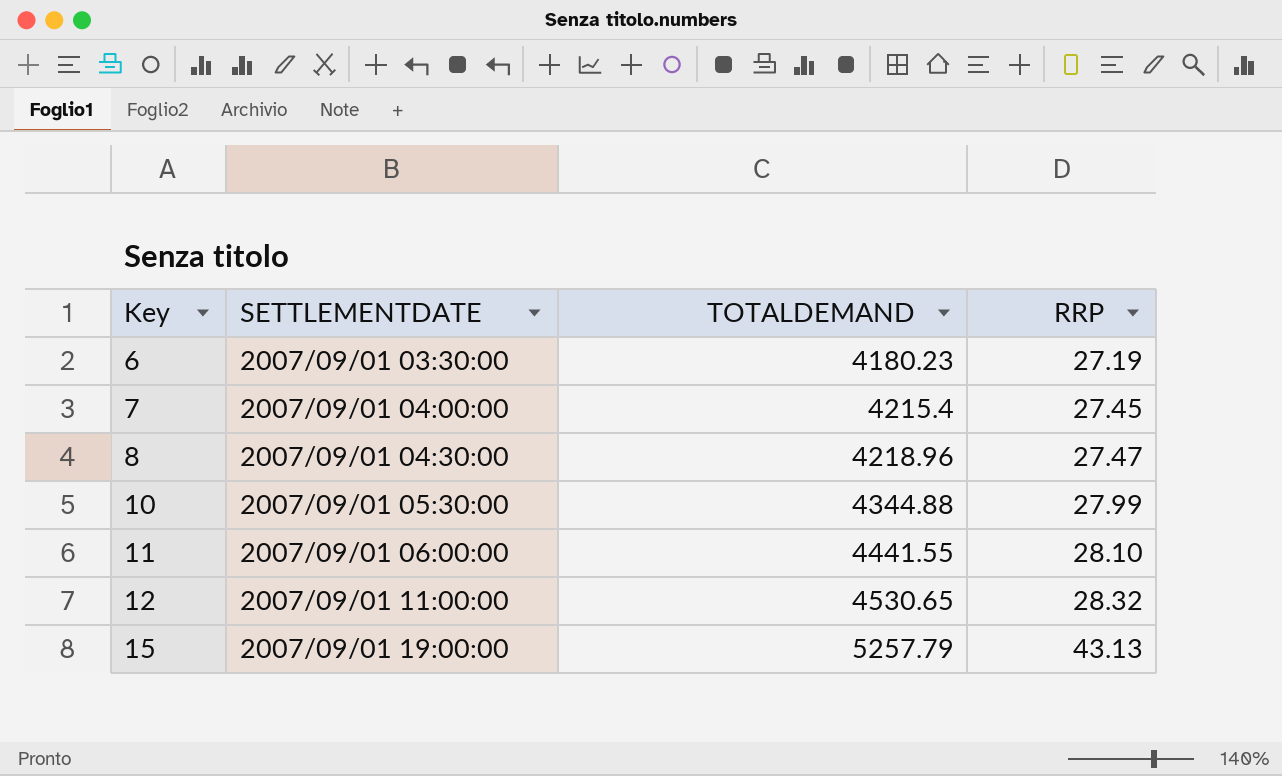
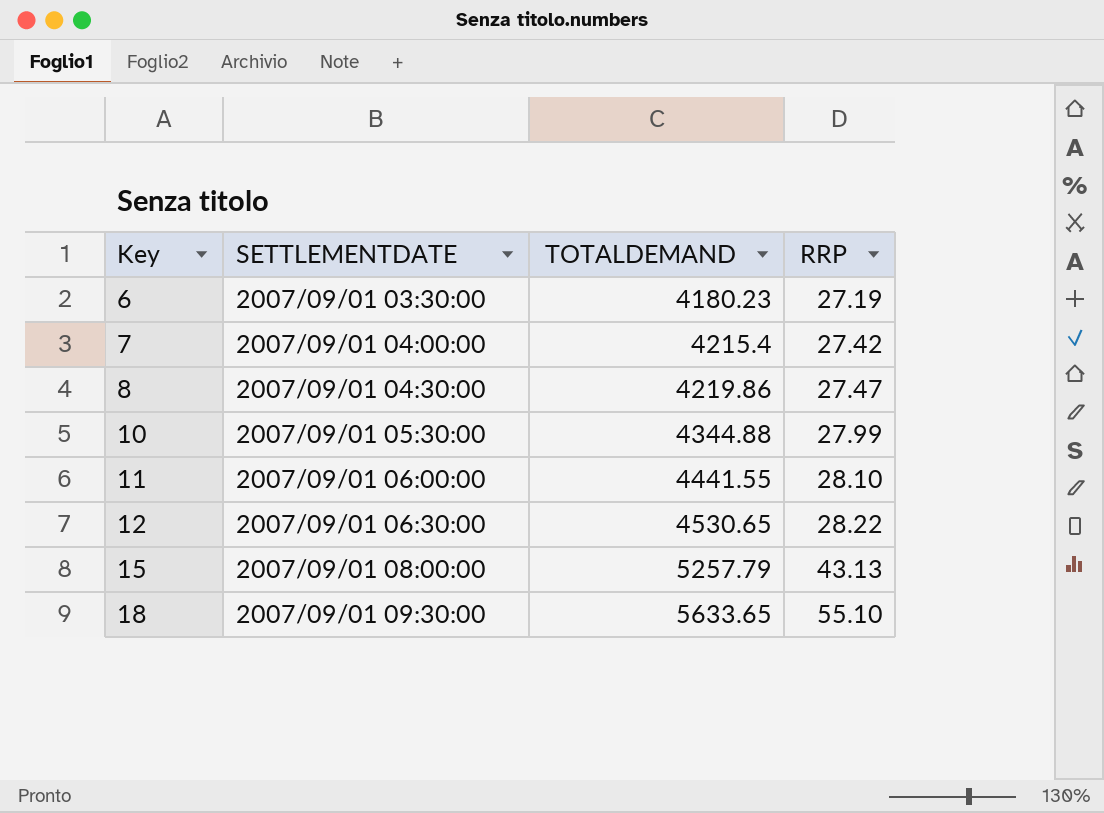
7 | RRP: 27.45 -> 27.42
8 | TOTALDEMAND: 4218.96 -> 4219.86
12 | SETTLEMENTDATE: 2007/09/01 11:00:00 -> 2007/09/01 06:30:00
12 | RRP: 28.32 -> 28.22
15 | SETTLEMENTDATE: 2007/09/01 19:00:00 -> 2007/09/01 08:00:00
row 18: none -> 2007/09/01 09:30:00 | 5633.65 | 55.10

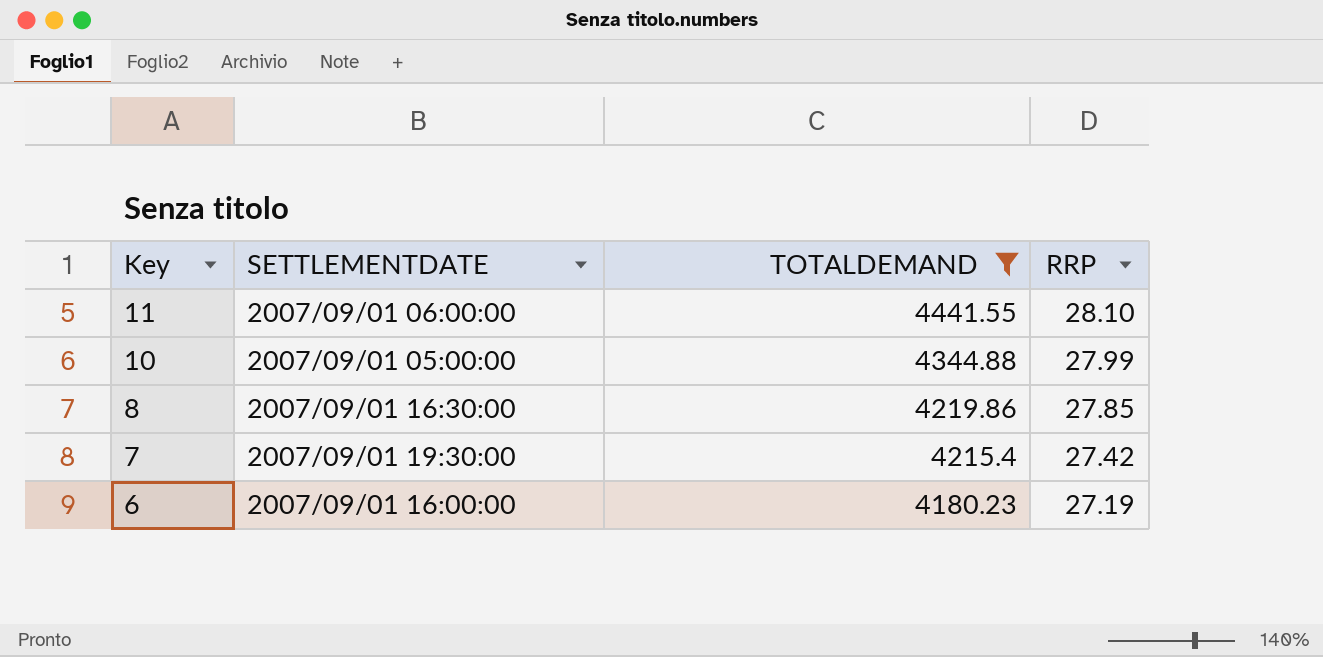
filter: none -> TOTALDEMAND <= 4441.55
row order: Key ascending -> Key descending
10 | SETTLEMENTDATE: 2007/09/01 05:30:00 -> 2007/09/01 05:00:00
8 | SETTLEMENTDATE: 2007/09/01 04:30:00 -> 2007/09/01 16:30:00
8 | RRP: 27.47 -> 27.85
7 | SETTLEMENTDATE: 2007/09/01 04:00:00 -> 2007/09/01 19:30:00
6 | SETTLEMENTDATE: 2007/09/01 03:30:00 -> 2007/09/01 16:00:00

